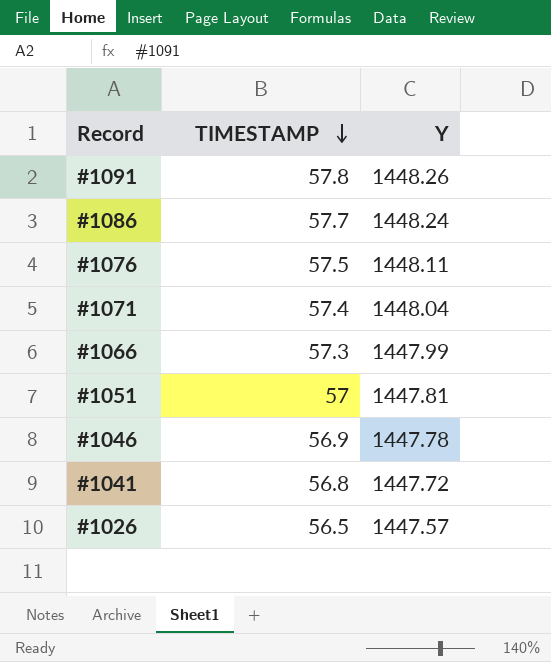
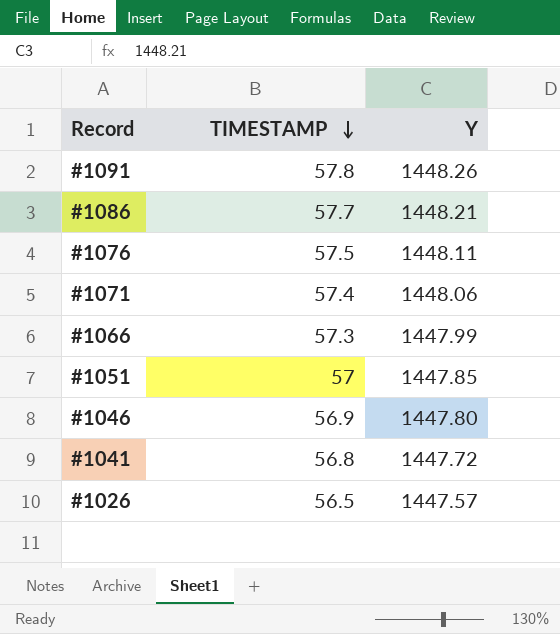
#1086 | Y: 1448.24 -> 1448.21
#1071 | Y: 1448.04 -> 1448.06
#1051 | Y: 1447.81 -> 1447.85
#1046 | Y: 1447.78 -> 1447.80

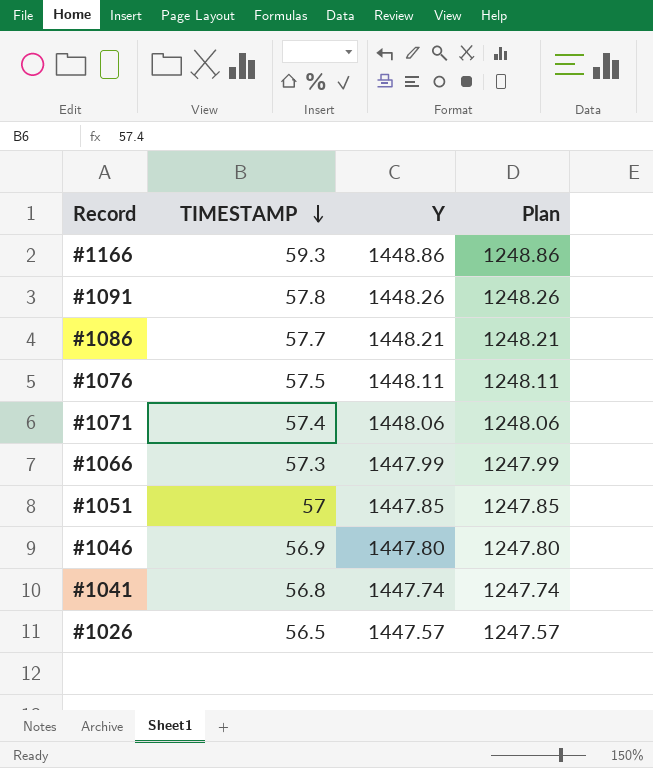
column Plan | formula: none -> [Y] - 200
row #1166: none -> 59.3 | 1448.86 | 1248.86
#1041 | Y: 1447.72 -> 1447.74

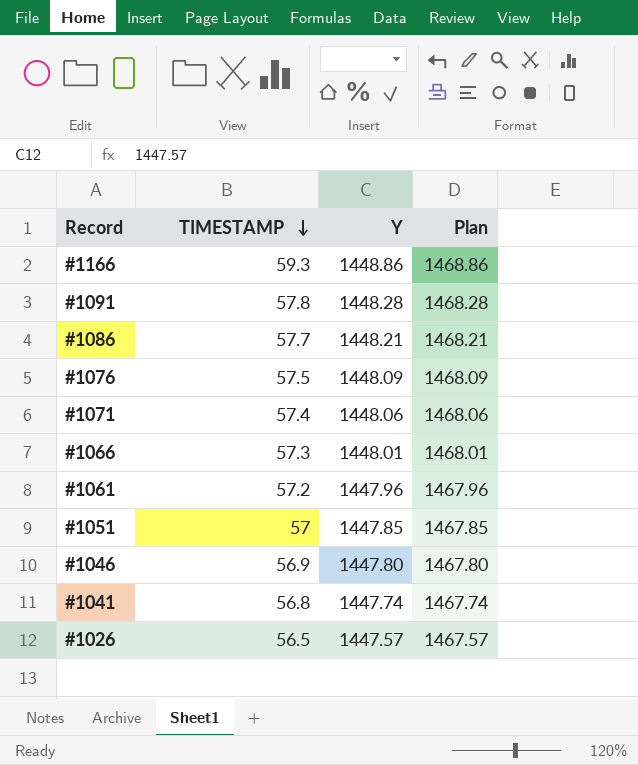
column Plan | formula: [Y] - 200 -> [Y] + 20
#1091 | Y: 1448.26 -> 1448.28
#1076 | Y: 1448.11 -> 1448.09
#1066 | Y: 1447.99 -> 1448.01
row #1061: none -> 57.2 | 1447.96 | 1467.96

